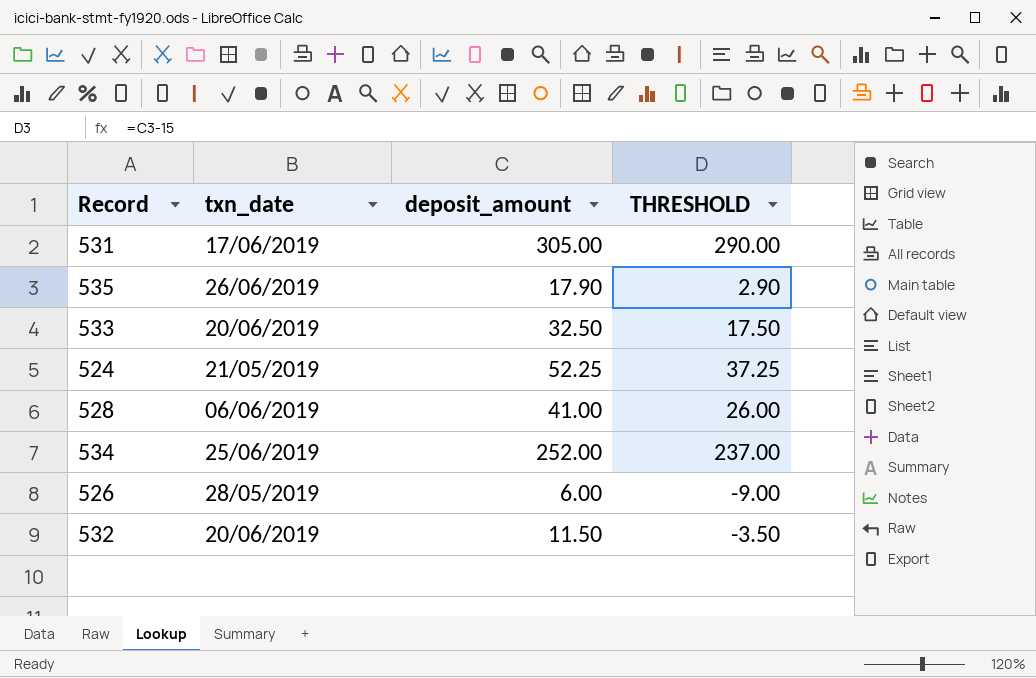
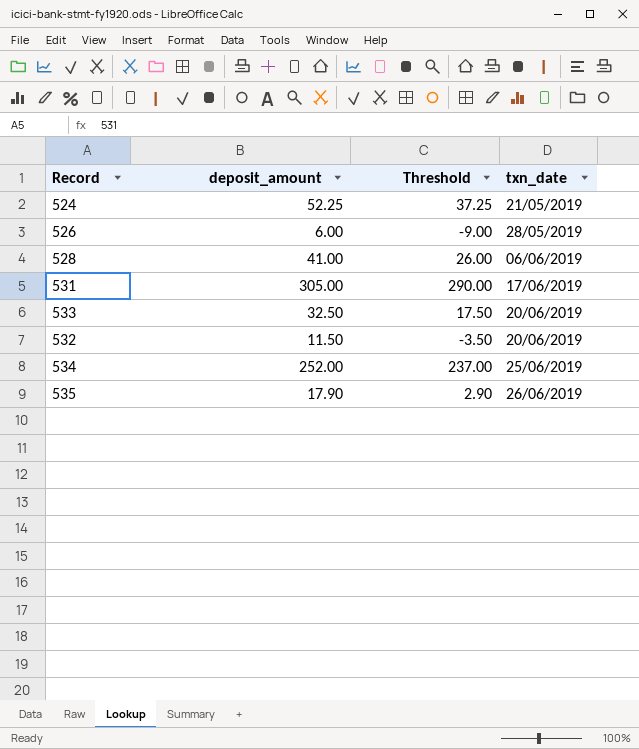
row order: none -> txn_date ascending
column name: THRESHOLD -> Threshold
column txn_date | position: 2 -> 4

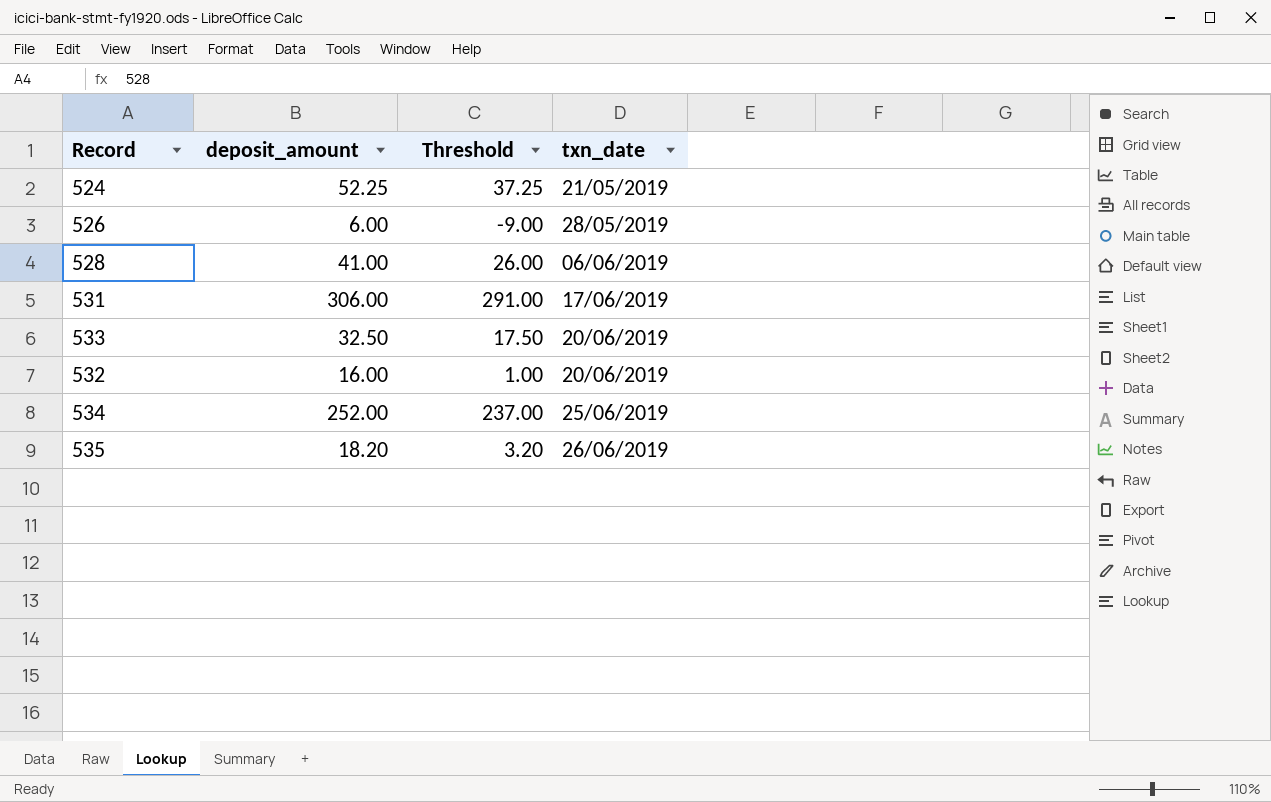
531 | deposit_amount: 305.00 -> 306.00
531 | Threshold: 290.00 -> 291.00
532 | deposit_amount: 11.50 -> 16.00
532 | Threshold: -3.50 -> 1.00
535 | deposit_amount: 17.90 -> 18.20
535 | Threshold: 2.90 -> 3.20

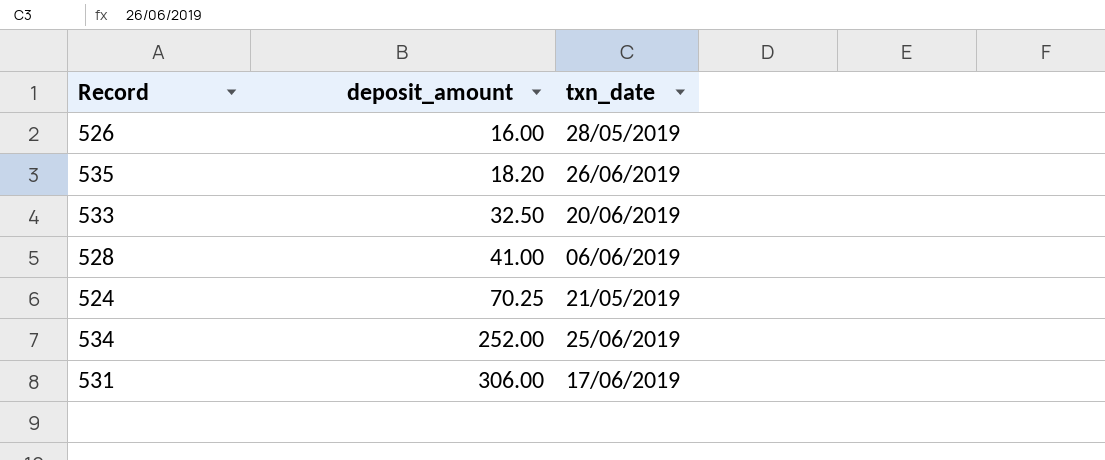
row order: txn_date ascending -> deposit_amount ascending
column Threshold | formula: [deposit_amount] - 15 -> none
row 532: 16.00 | 1.00 | 20/06/2019 -> none
526 | deposit_amount: 6.00 -> 16.00
524 | deposit_amount: 52.25 -> 70.25

